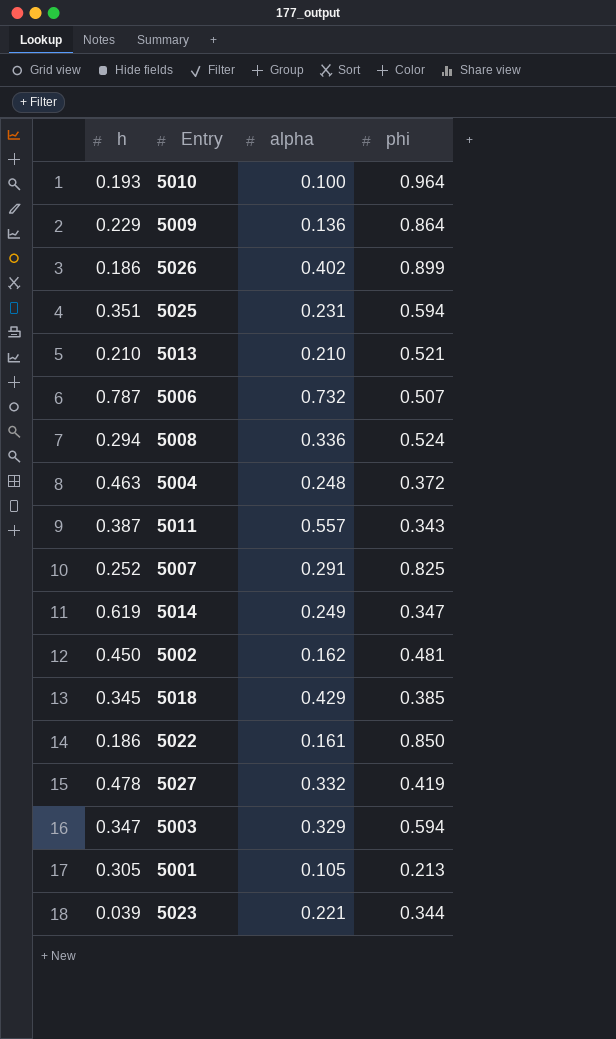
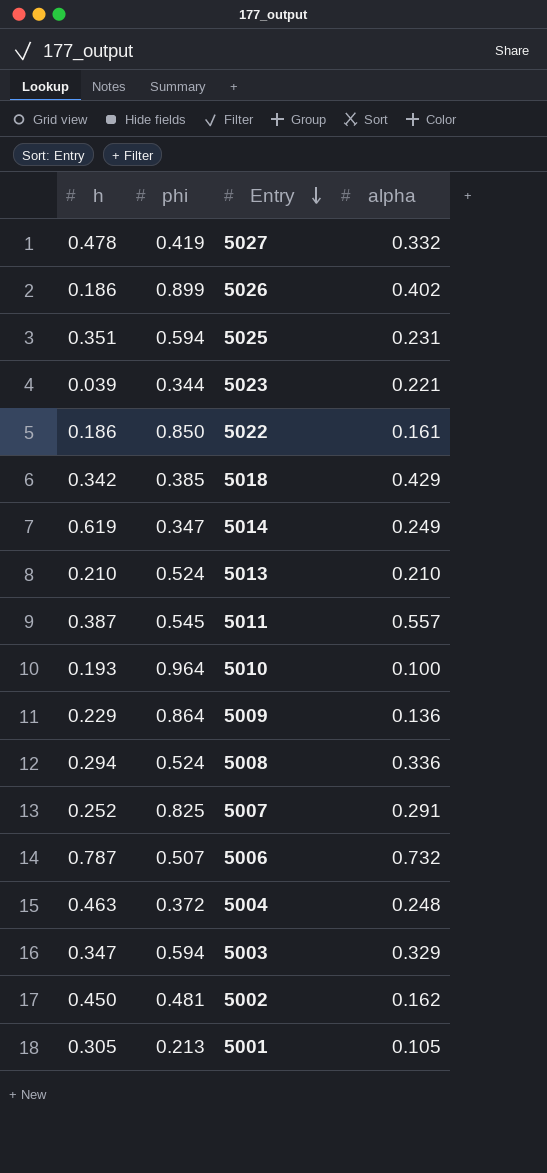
row order: none -> Entry descending
column phi | position: 4 -> 2
5018 | h: 0.345 -> 0.342
5013 | phi: 0.521 -> 0.524
5011 | phi: 0.343 -> 0.545

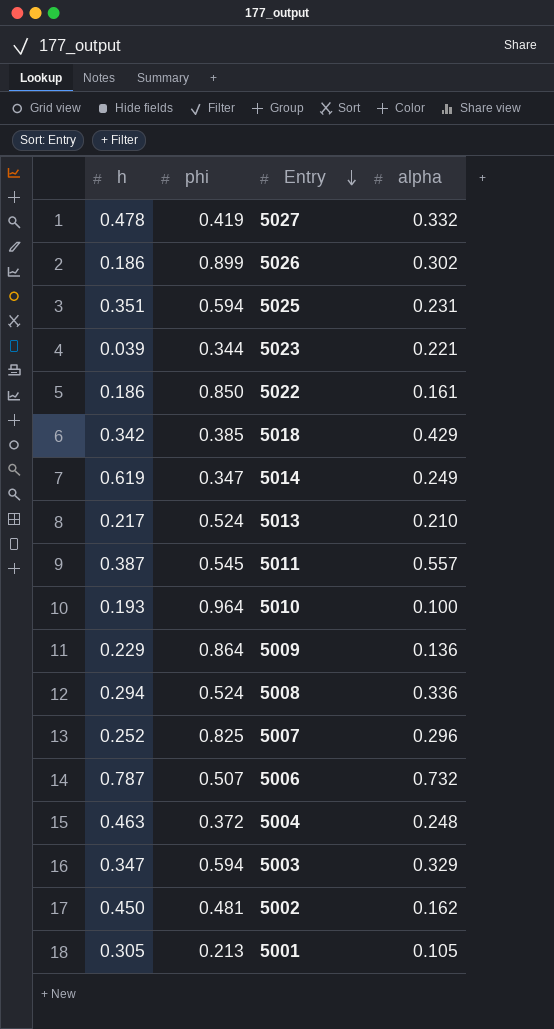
5026 | alpha: 0.402 -> 0.302
5013 | h: 0.210 -> 0.217
5007 | alpha: 0.291 -> 0.296

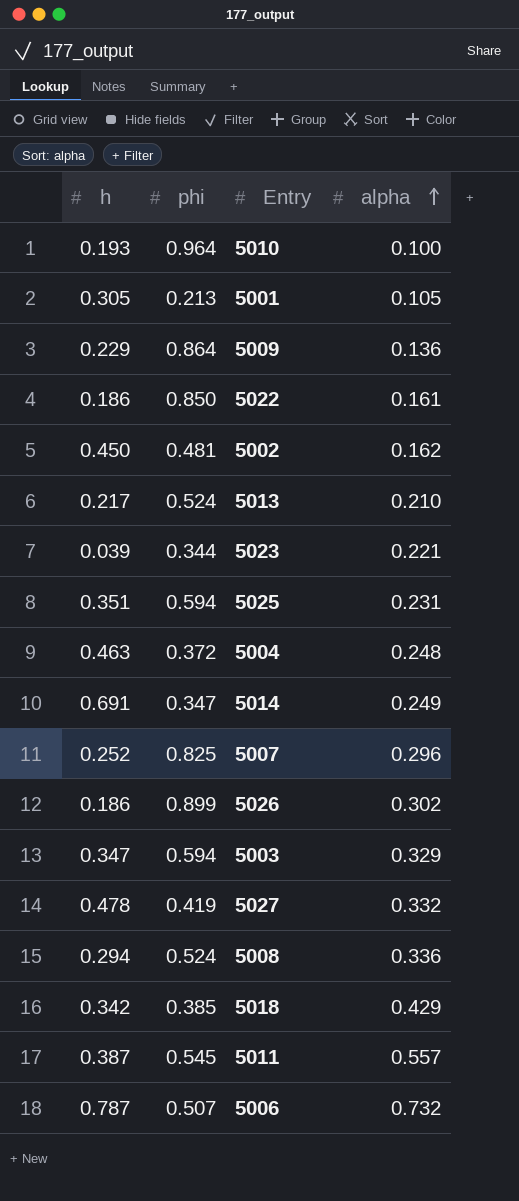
row order: Entry descending -> alpha ascending
5014 | h: 0.619 -> 0.691

